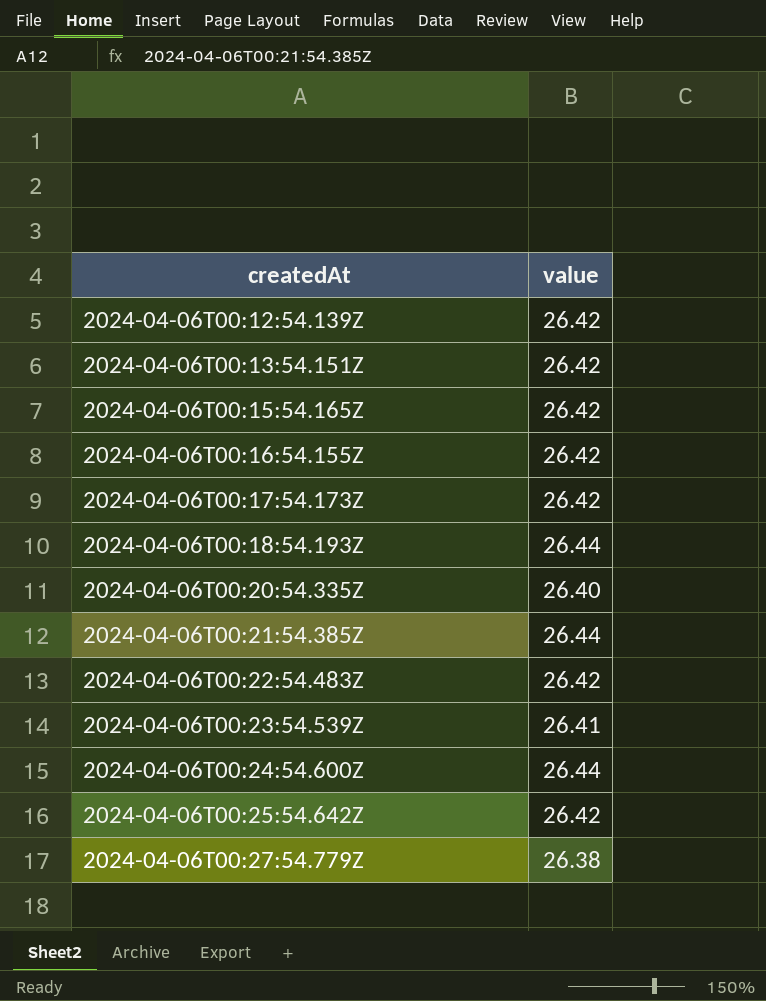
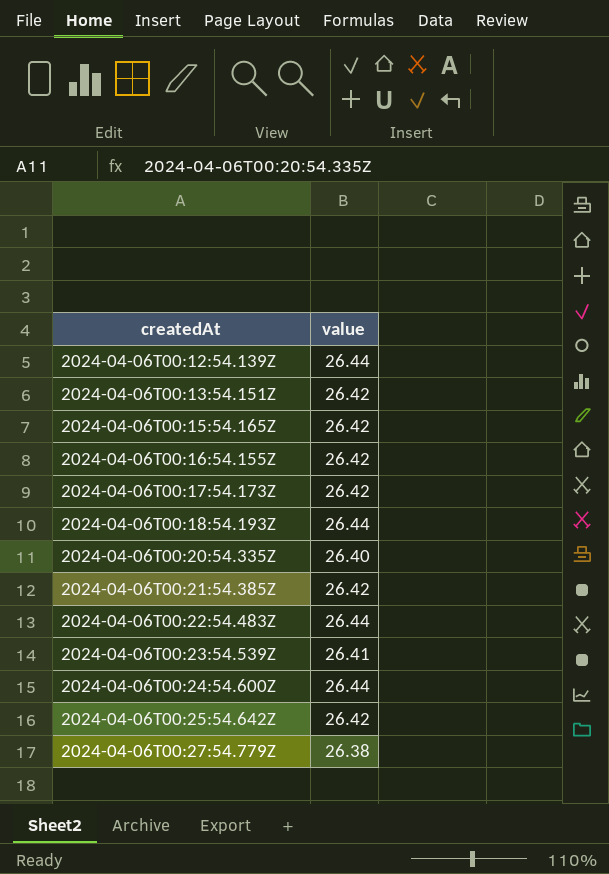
2024-04-06T00:12:54.139Z | value: 26.42 -> 26.44
2024-04-06T00:21:54.385Z | value: 26.44 -> 26.42
2024-04-06T00:22:54.483Z | value: 26.42 -> 26.44

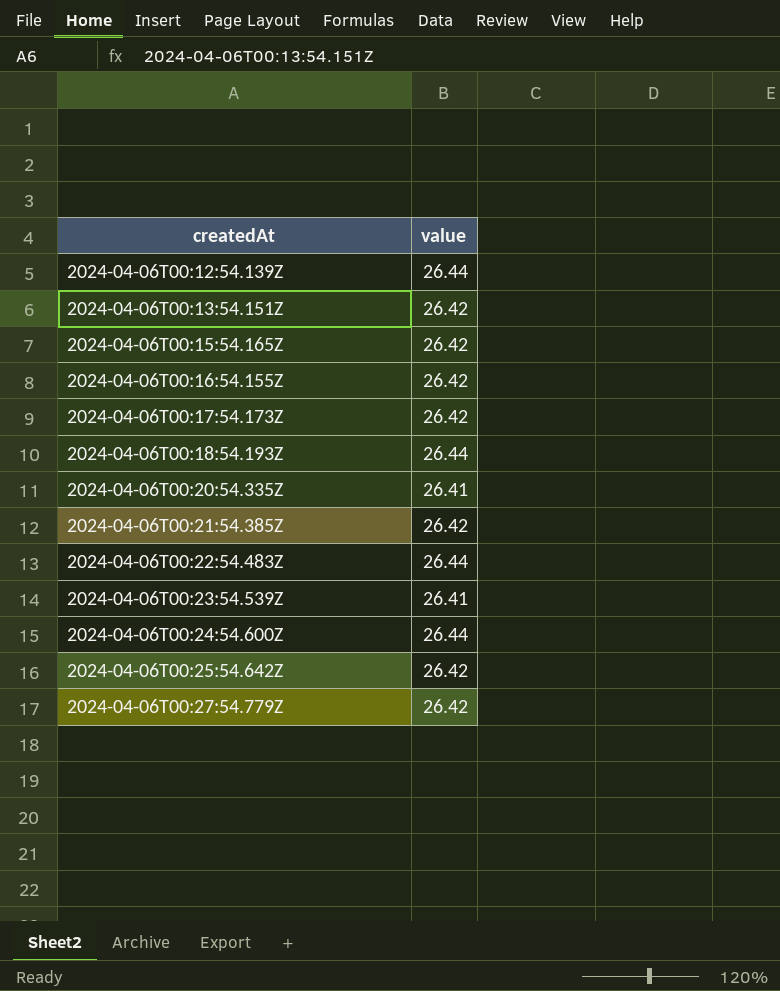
2024-04-06T00:20:54.335Z | value: 26.40 -> 26.41
2024-04-06T00:27:54.779Z | value: 26.38 -> 26.42

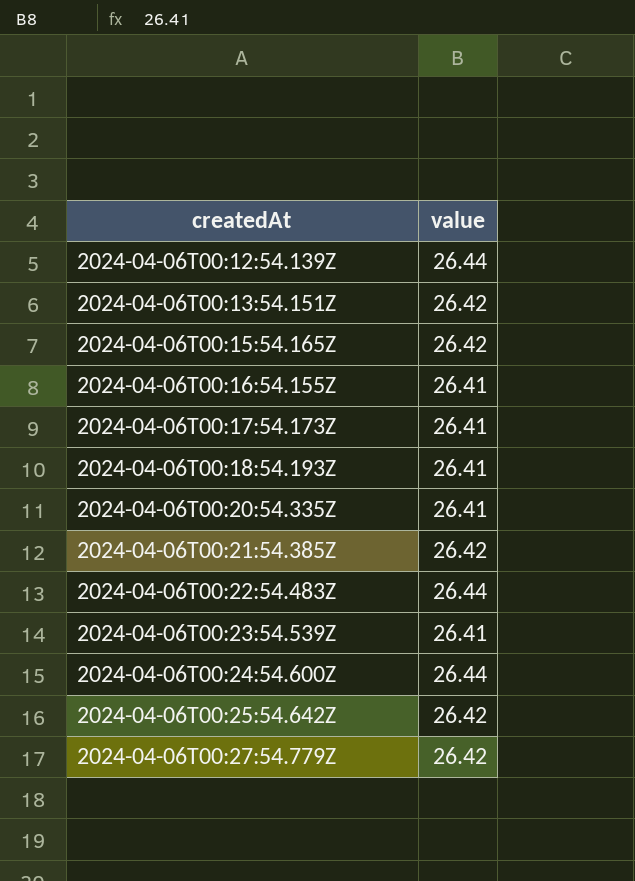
2024-04-06T00:16:54.155Z | value: 26.42 -> 26.41
2024-04-06T00:17:54.173Z | value: 26.42 -> 26.41
2024-04-06T00:18:54.193Z | value: 26.44 -> 26.41

